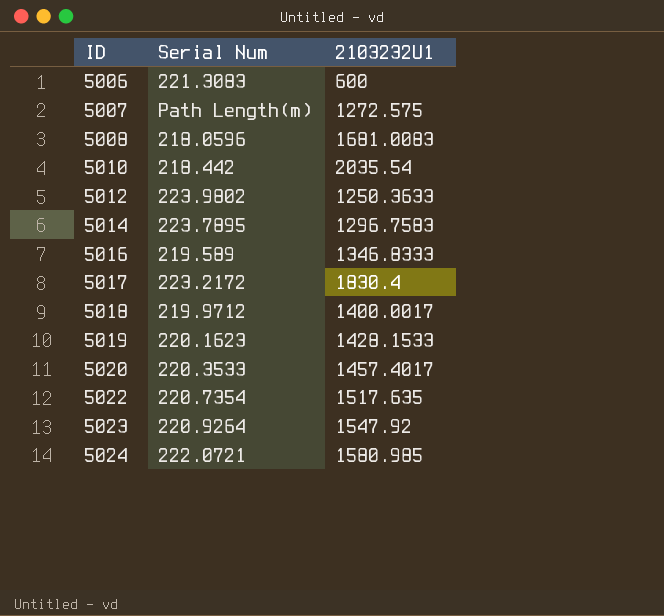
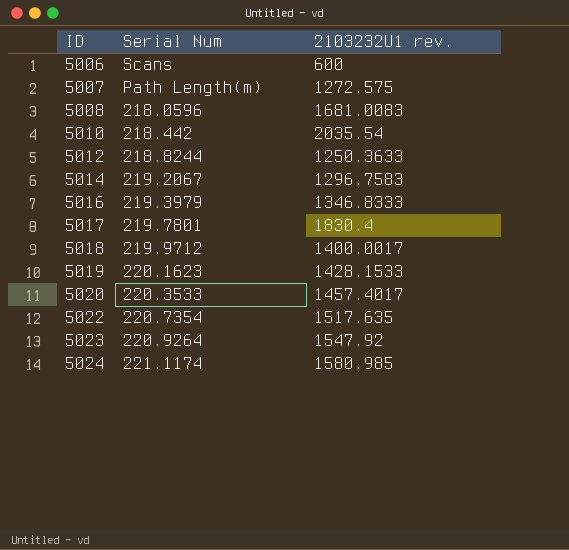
column name: 2103232U1 -> 2103232U1 rev.
5006 | Serial Num: 221.3083 -> Scans
5012 | Serial Num: 223.9802 -> 218.8244
5014 | Serial Num: 223.7895 -> 219.2067
5016 | Serial Num: 219.589 -> 219.3979
5017 | Serial Num: 223.2172 -> 219.7801
5024 | Serial Num: 222.0721 -> 221.1174

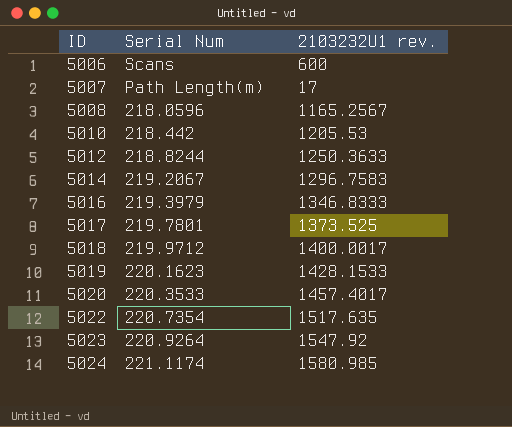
5007 | 2103232U1 rev.: 1272.575 -> 17
5008 | 2103232U1 rev.: 1681.0083 -> 1165.2567
5010 | 2103232U1 rev.: 2035.54 -> 1205.53
5017 | 2103232U1 rev.: 1830.4 -> 1373.525

